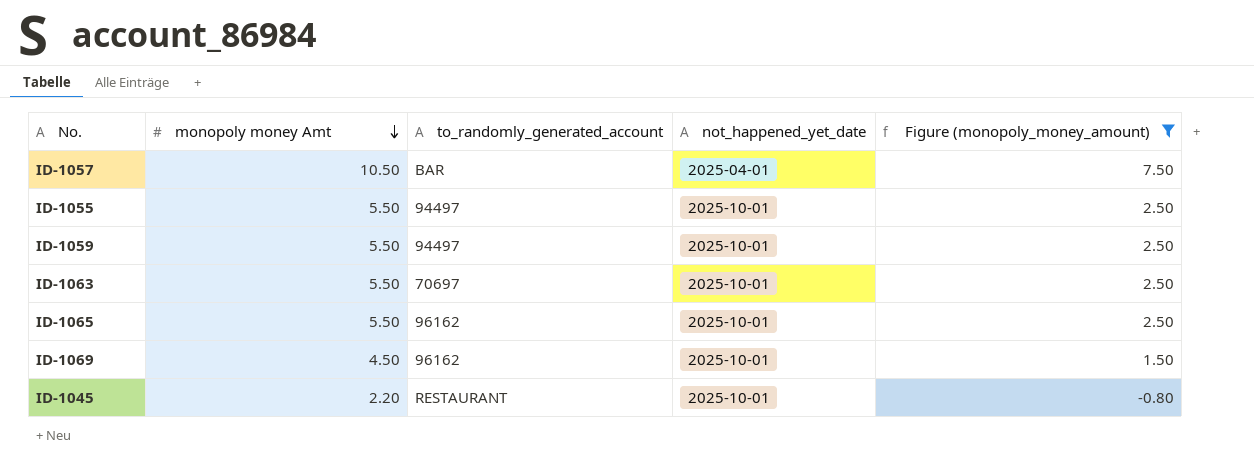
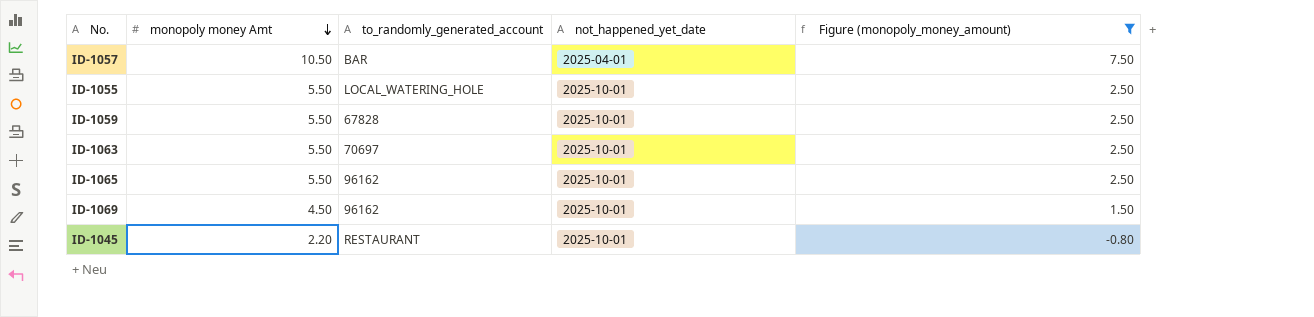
ID-1055 | to_randomly_generated_account: 94497 -> LOCAL_WATERING_HOLE
ID-1059 | to_randomly_generated_account: 94497 -> 67828

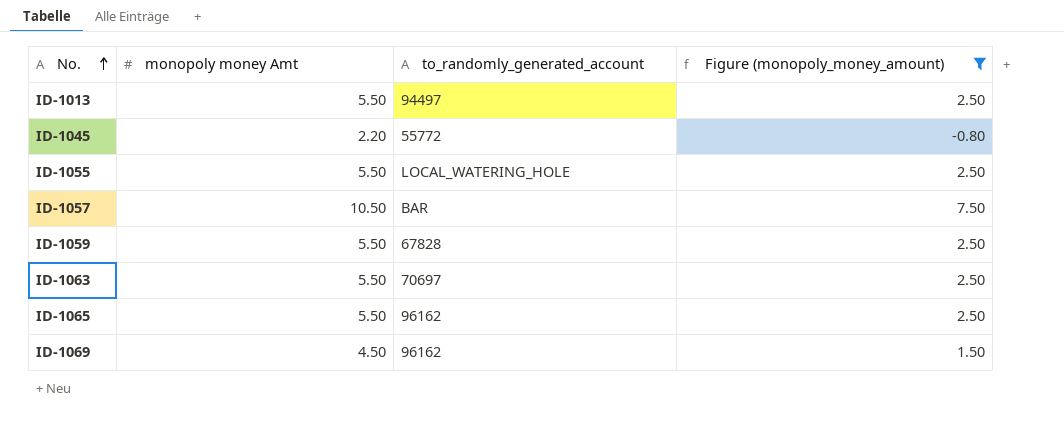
row order: monopoly money Amt descending -> No. ascending
column not_happened_yet_date | position: 4 -> none
row ID-1013: none -> 5.50 | 94497 | 2.50
ID-1045 | to_randomly_generated_account: RESTAURANT -> 55772

